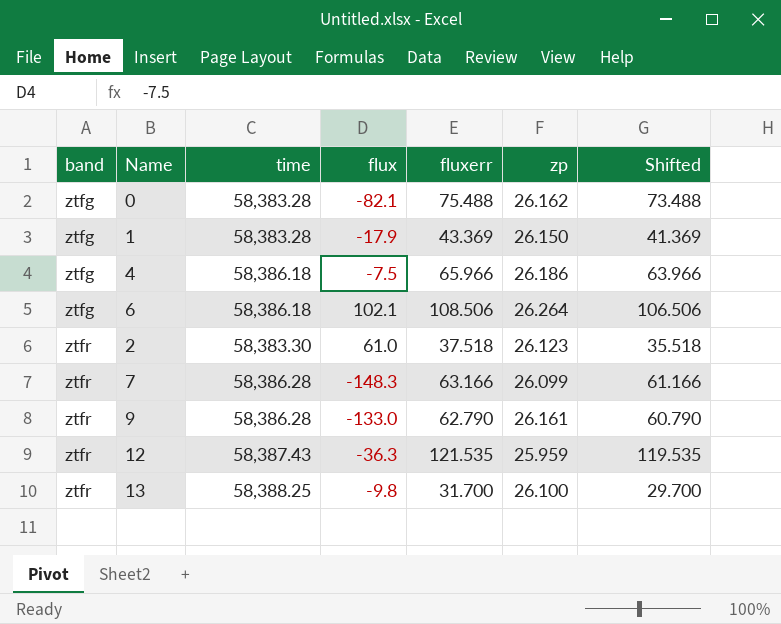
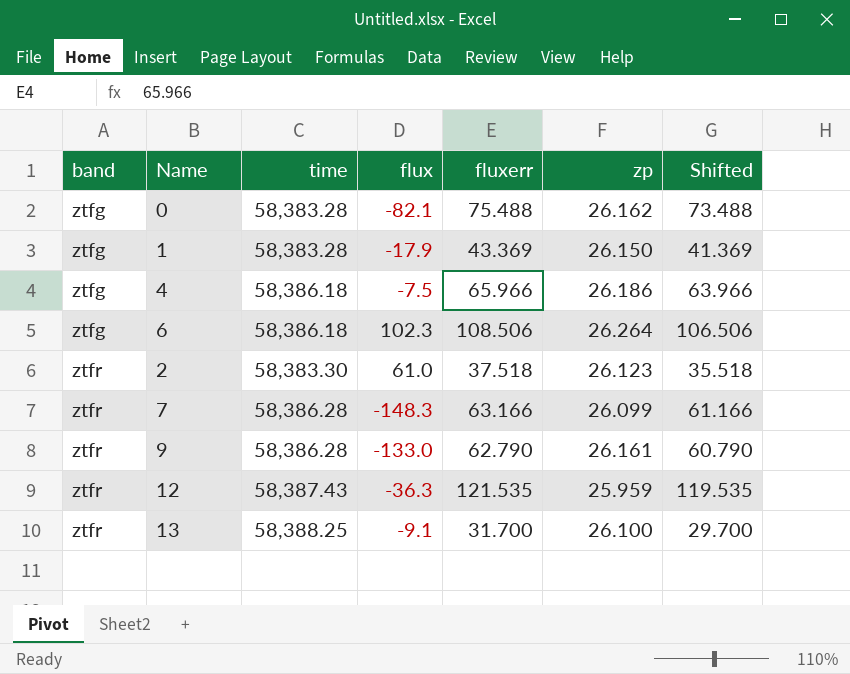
6 | flux: 102.1 -> 102.3
13 | flux: -9.8 -> -9.1

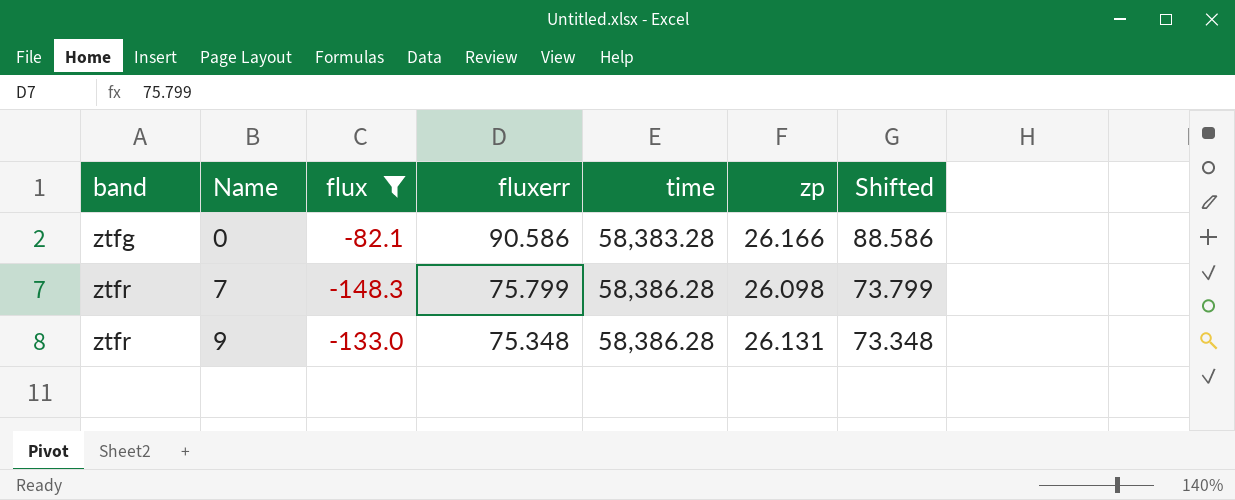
filter: none -> flux <= -82.1
column time | position: 3 -> 5
0 | fluxerr: 75.488 -> 90.586
0 | zp: 26.162 -> 26.166
0 | Shifted: 73.488 -> 88.586
7 | fluxerr: 63.166 -> 75.799
7 | zp: 26.099 -> 26.098
7 | Shifted: 61.166 -> 73.799
9 | fluxerr: 62.790 -> 75.348
9 | zp: 26.161 -> 26.131
9 | Shifted: 60.790 -> 73.348

